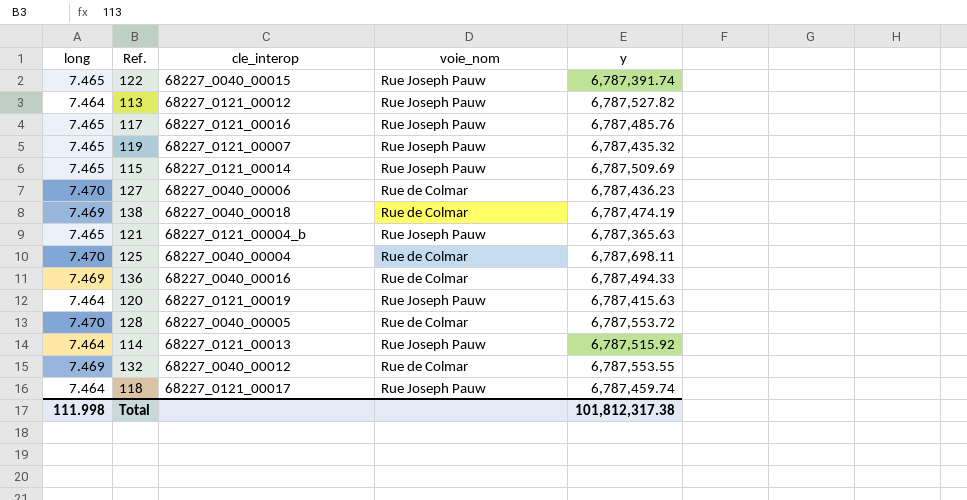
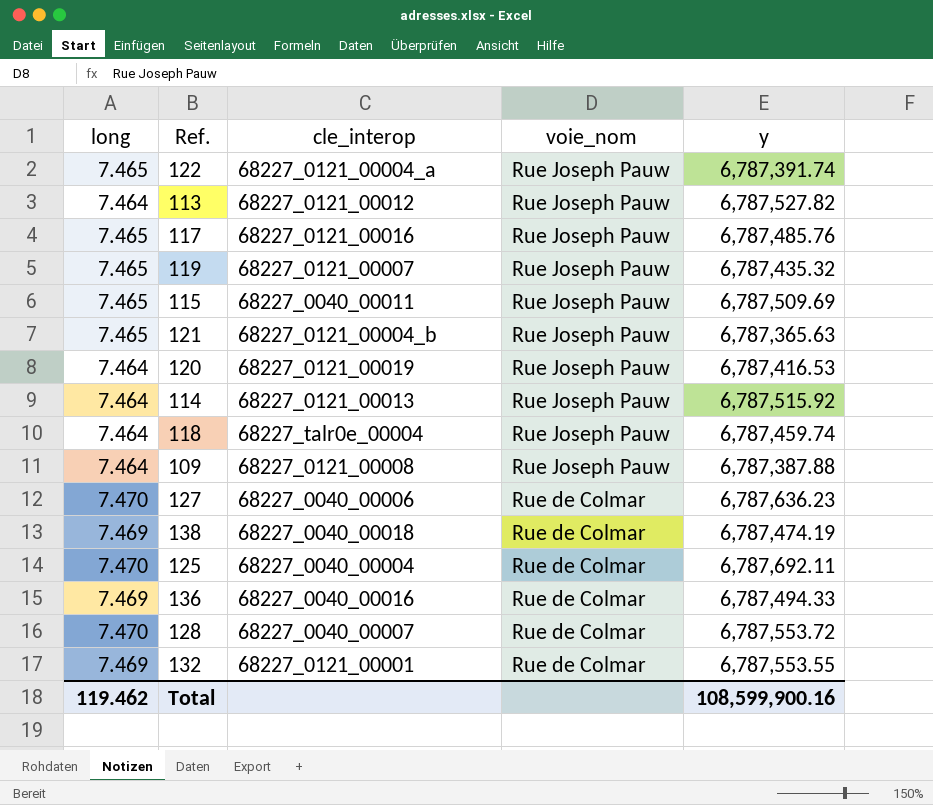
row order: none -> voie_nom descending
122 | cle_interop: 68227_0040_00015 -> 68227_0121_00004_a
115 | cle_interop: 68227_0121_00014 -> 68227_0040_00011
120 | y: 6,787,415.63 -> 6,787,416.53
118 | cle_interop: 68227_0121_00017 -> 68227_talr0e_00004
row 109: none -> 7.464 | 68227_0121_00008 | Rue Joseph Pauw | 6,787,387.88
127 | y: 6,787,436.23 -> 6,787,636.23
125 | y: 6,787,698.11 -> 6,787,692.11
128 | cle_interop: 68227_0040_00005 -> 68227_0040_00007
132 | cle_interop: 68227_0040_00012 -> 68227_0121_00001
Total | long: 111.998 -> 119.462
Total | y: 101,812,317.38 -> 108,599,900.16

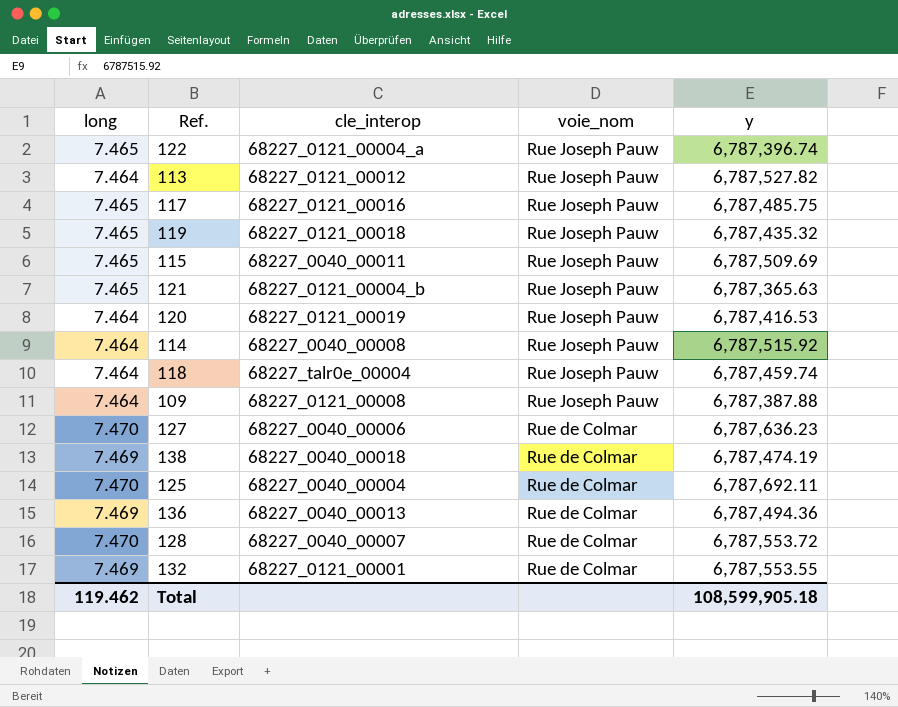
122 | y: 6,787,391.74 -> 6,787,396.74
117 | y: 6,787,485.76 -> 6,787,485.75
119 | cle_interop: 68227_0121_00007 -> 68227_0121_00018
114 | cle_interop: 68227_0121_00013 -> 68227_0040_00008
136 | cle_interop: 68227_0040_00016 -> 68227_0040_00013
136 | y: 6,787,494.33 -> 6,787,494.36
Total | y: 108,599,900.16 -> 108,599,905.18

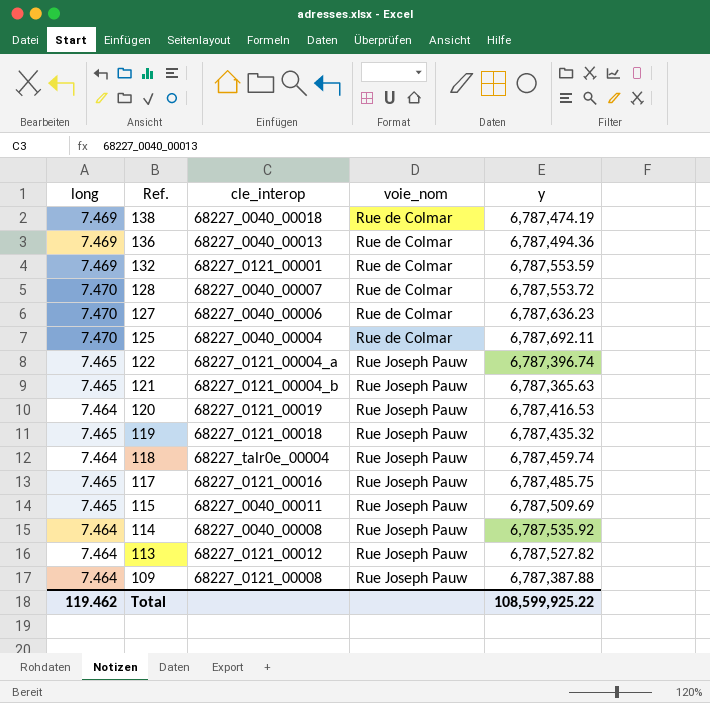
row order: voie_nom descending -> Ref. descending
132 | y: 6,787,553.55 -> 6,787,553.59
114 | y: 6,787,515.92 -> 6,787,535.92
Total | y: 108,599,905.18 -> 108,599,925.22

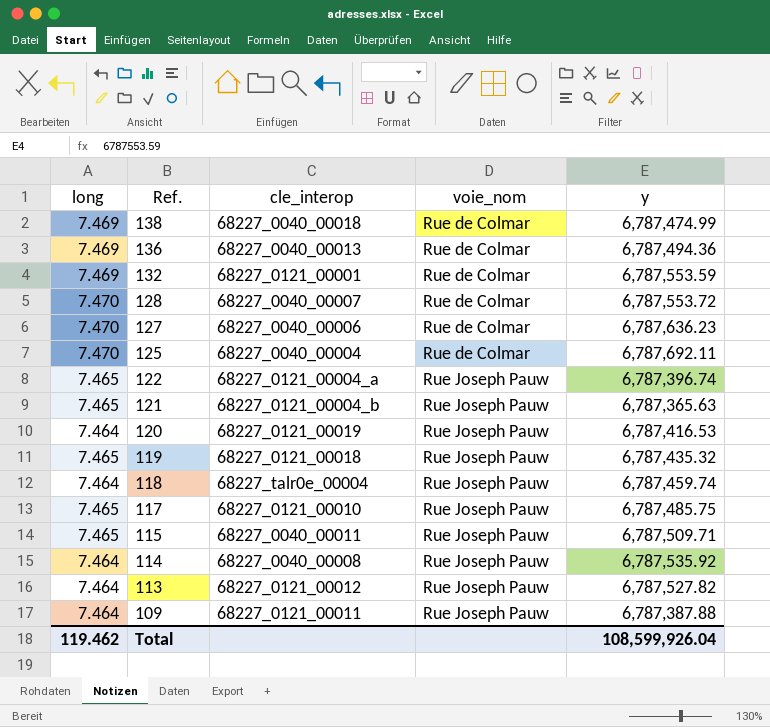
138 | y: 6,787,474.19 -> 6,787,474.99
117 | cle_interop: 68227_0121_00016 -> 68227_0121_00010
115 | y: 6,787,509.69 -> 6,787,509.71
109 | cle_interop: 68227_0121_00008 -> 68227_0121_00011
Total | y: 108,599,925.22 -> 108,599,926.04

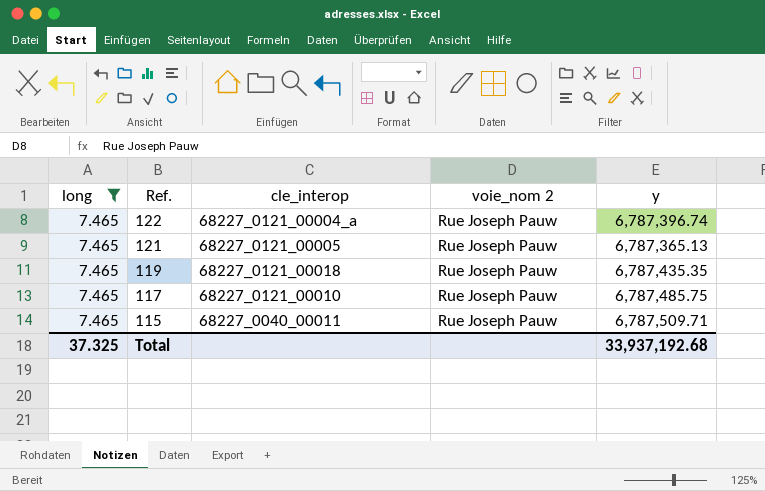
filter: none -> long = 7.465
column name: voie_nom -> voie_nom 2
121 | cle_interop: 68227_0121_00004_b -> 68227_0121_00005
121 | y: 6,787,365.63 -> 6,787,365.13
119 | y: 6,787,435.32 -> 6,787,435.35
Total | long: 119.462 -> 37.325
Total | y: 108,599,926.04 -> 33,937,192.68

